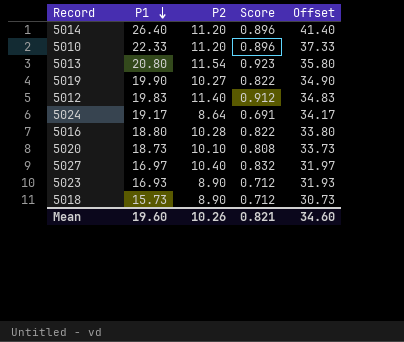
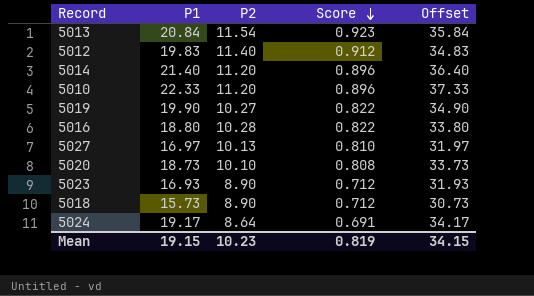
row order: P1 descending -> Score descending
5013 | P1: 20.80 -> 20.84
5013 | Offset: 35.80 -> 35.84
5014 | P1: 26.40 -> 21.40
5014 | Offset: 41.40 -> 36.40
5027 | P2: 10.40 -> 10.13
5027 | Score: 0.832 -> 0.810
Mean | P1: 19.60 -> 19.15
Mean | P2: 10.26 -> 10.23
Mean | Score: 0.821 -> 0.819
Mean | Offset: 34.60 -> 34.15

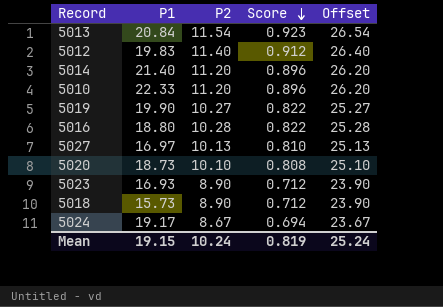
column Offset | formula: [P1] + 15 -> [P2] + 15
5024 | P2: 8.64 -> 8.67
5024 | Score: 0.691 -> 0.694
Mean | P2: 10.23 -> 10.24
Mean | Offset: 34.15 -> 25.24

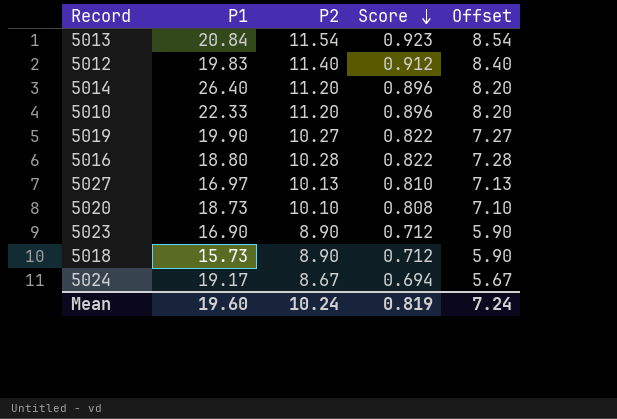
column Offset | formula: [P2] + 15 -> [P2] - 3
5014 | P1: 21.40 -> 26.40
5023 | P1: 16.93 -> 16.90
Mean | P1: 19.15 -> 19.60
Mean | Offset: 25.24 -> 7.24

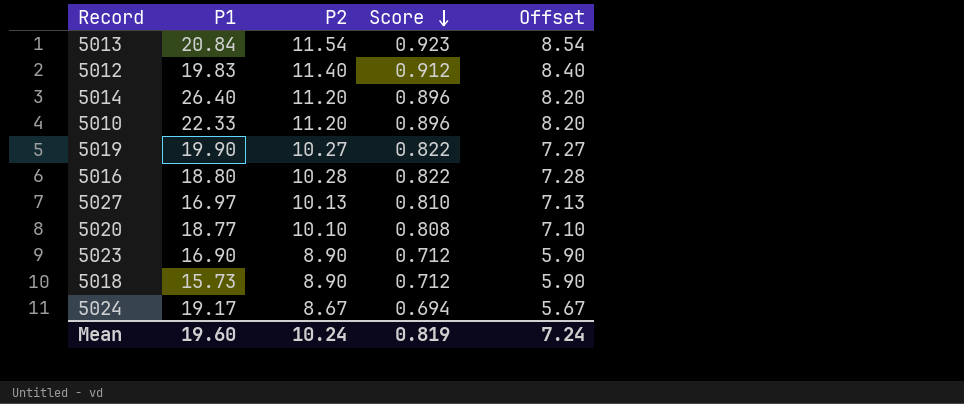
5020 | P1: 18.73 -> 18.77

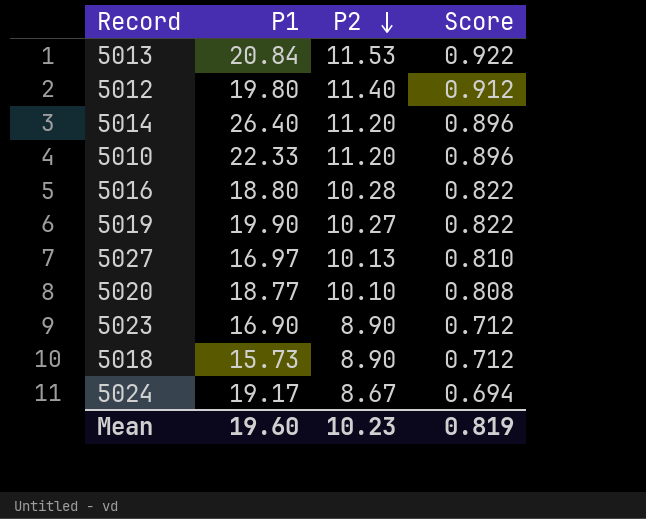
row order: Score descending -> P2 descending
column Offset | formula: [P2] - 3 -> none
5013 | P2: 11.54 -> 11.53
5013 | Score: 0.923 -> 0.922
5012 | P1: 19.83 -> 19.80
Mean | P2: 10.24 -> 10.23

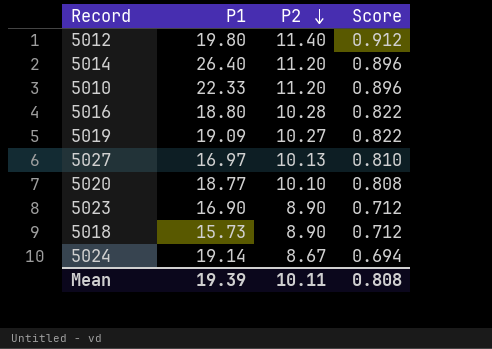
row 5013: 20.84 | 11.53 | 0.922 -> none
5019 | P1: 19.90 -> 19.09
5024 | P1: 19.17 -> 19.14
Mean | P1: 19.60 -> 19.39
Mean | P2: 10.23 -> 10.11
Mean | Score: 0.819 -> 0.808

